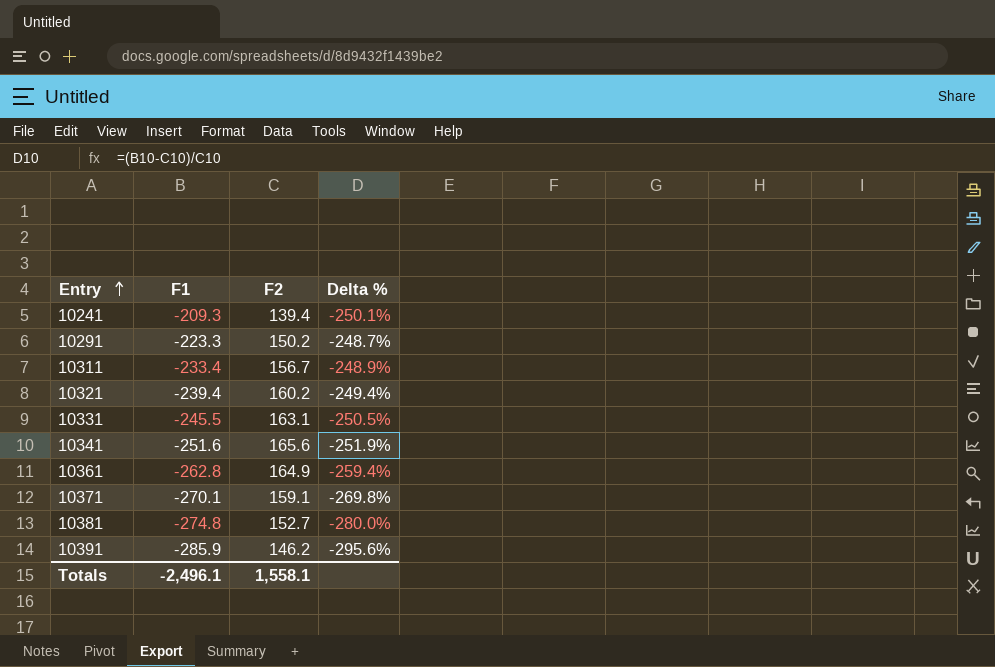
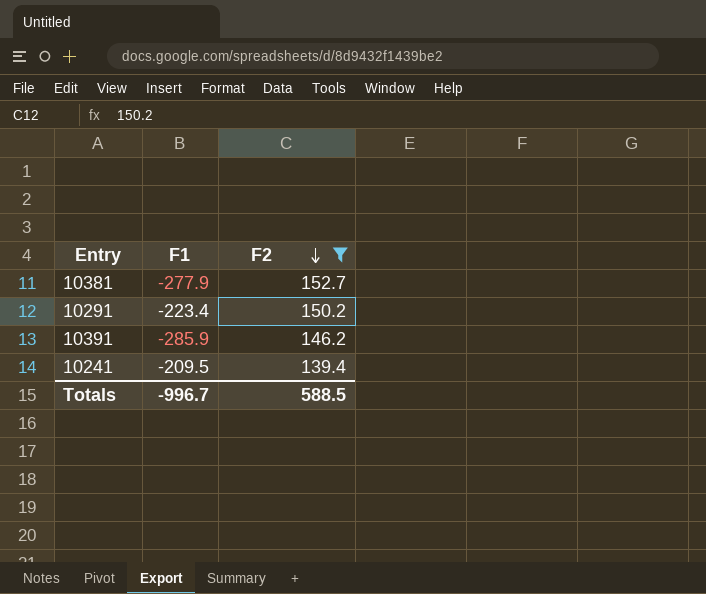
filter: none -> F2 <= 152.7
row order: Entry ascending -> F2 descending
column Delta % | formula: ([F1] - [F2]) / [F2] -> none
10381 | F1: -274.8 -> -277.9
10291 | F1: -223.3 -> -223.4
10241 | F1: -209.3 -> -209.5
Totals | F1: -2,496.1 -> -996.7
Totals | F2: 1,558.1 -> 588.5

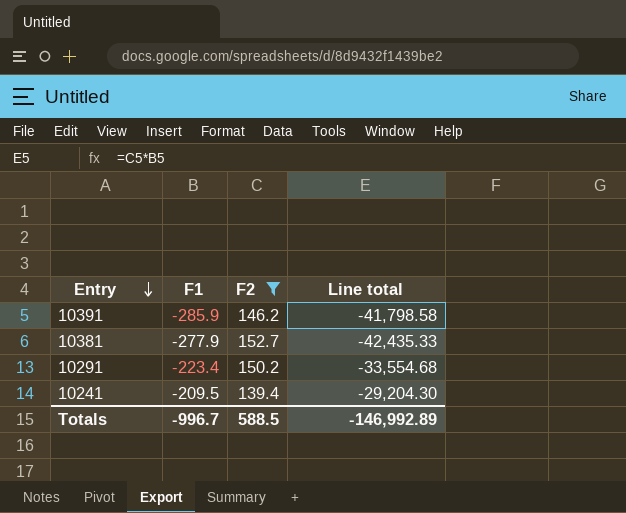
row order: F2 descending -> Entry descending
column Line total | formula: none -> [F1] * [F2]

